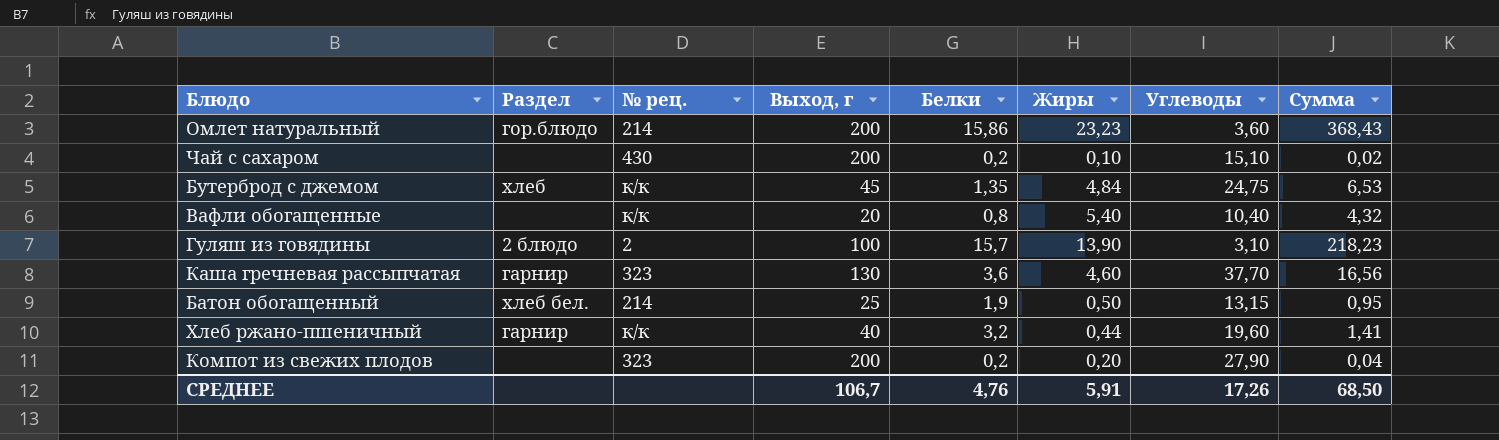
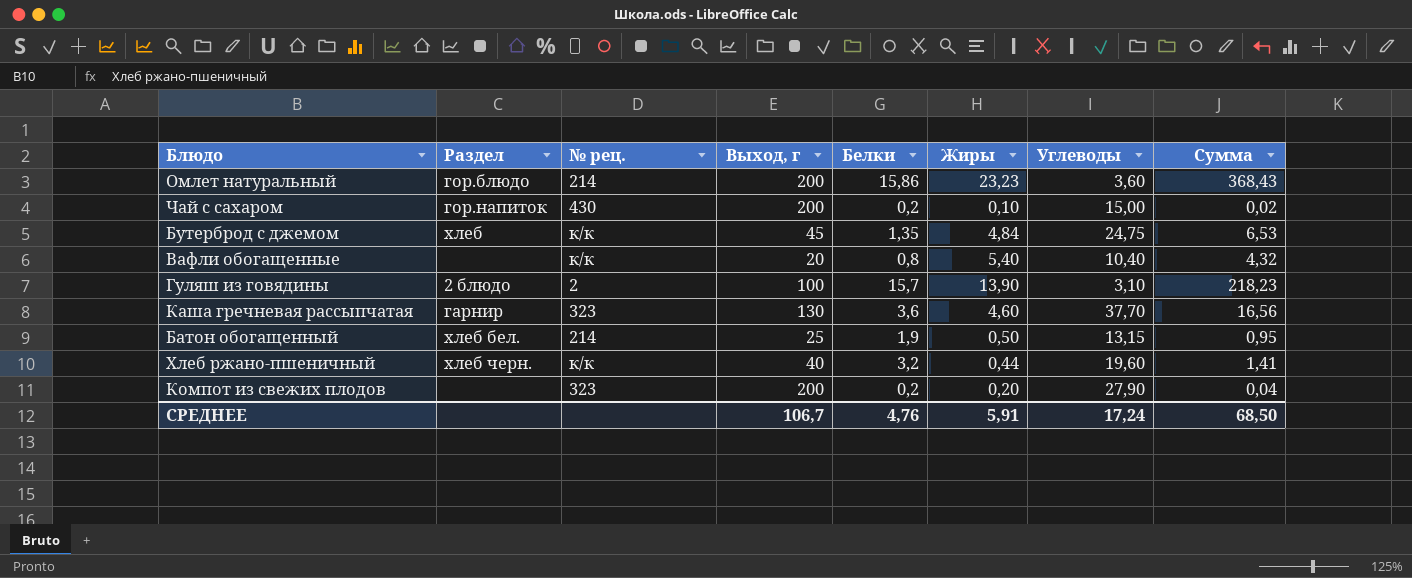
Чай с сахаром | Раздел: none -> гор.напиток
Чай с сахаром | Углеводы: 15,10 -> 15,00
Хлеб ржано-пшеничный | Раздел: гарнир -> хлеб черн.
СРЕДНЕЕ | Углеводы: 17,26 -> 17,24

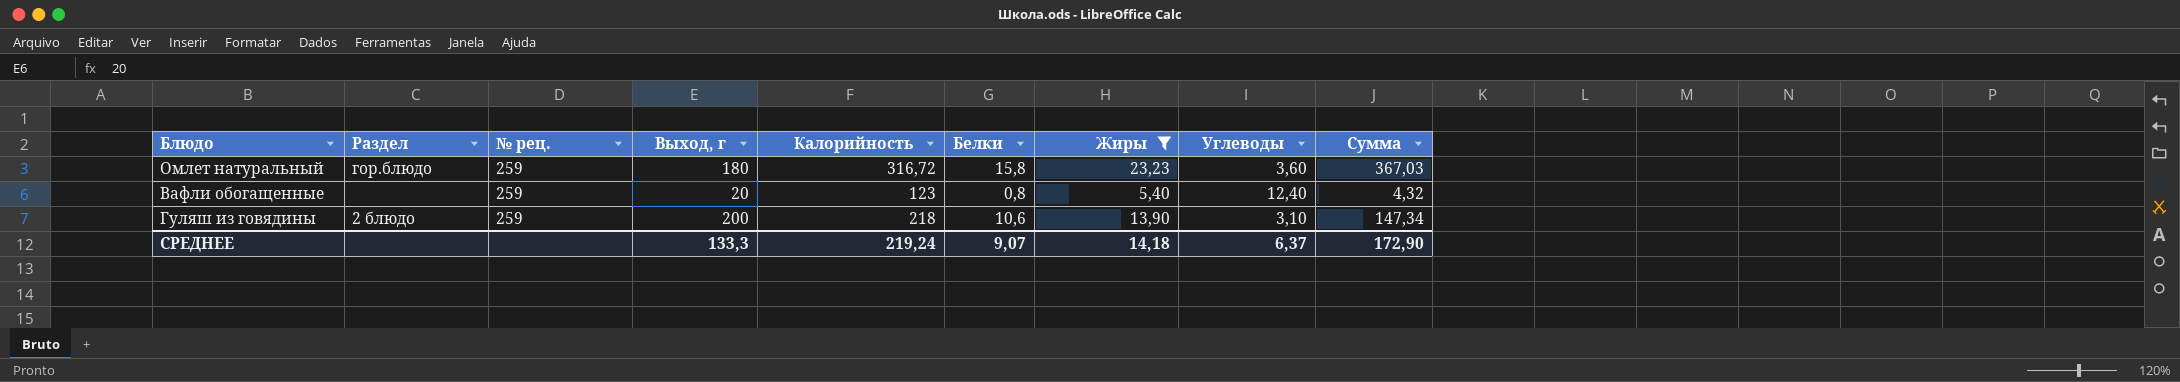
filter: none -> Жиры >= 5,40
column Калорийность | position: none -> 5
Омлет натуральный | № рец.: 214 -> 259
Омлет натуральный | Выход, г: 200 -> 180
Омлет натуральный | Белки: 15,86 -> 15,8
Омлет натуральный | Сумма: 368,43 -> 367,03
Вафли обогащенные | № рец.: к/к -> 259
Вафли обогащенные | Углеводы: 10,40 -> 12,40
Гуляш из говядины | № рец.: 2 -> 259
Гуляш из говядины | Выход, г: 100 -> 200
Гуляш из говядины | Белки: 15,7 -> 10,6
Гуляш из говядины | Сумма: 218,23 -> 147,34
СРЕДНЕЕ | Выход, г: 106,7 -> 133,3
СРЕДНЕЕ | Белки: 4,76 -> 9,07
СРЕДНЕЕ | Жиры: 5,91 -> 14,18
СРЕДНЕЕ | Углеводы: 17,24 -> 6,37
СРЕДНЕЕ | Сумма: 68,50 -> 172,90

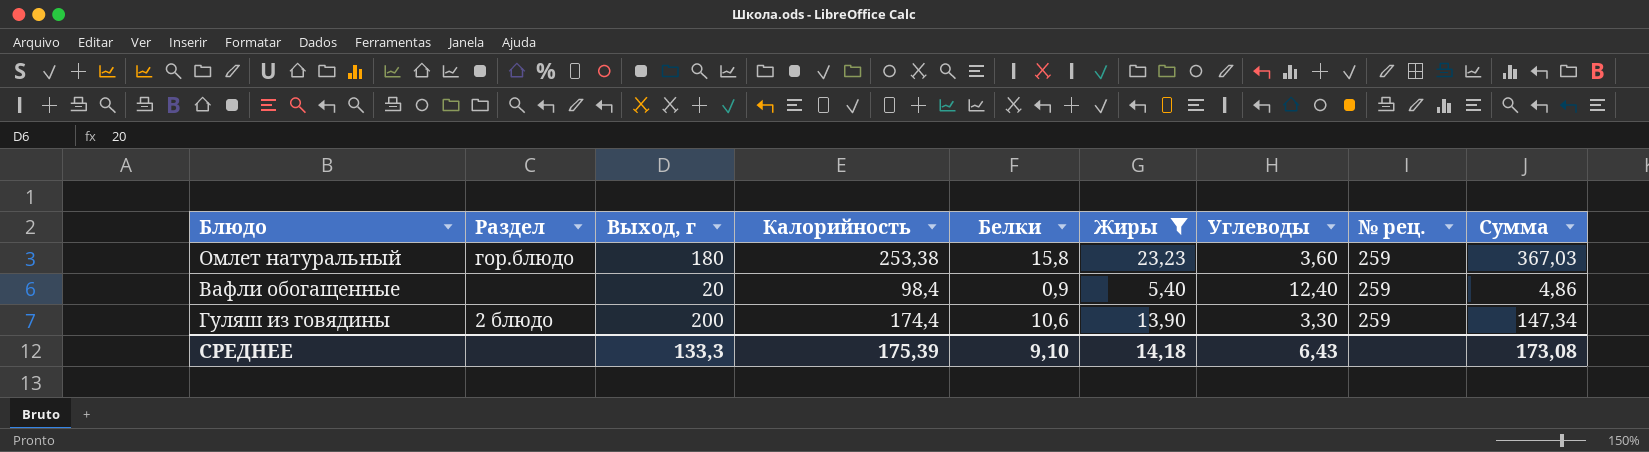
column № рец. | position: 3 -> 8
Омлет натуральный | Калорийность: 316,72 -> 253,38
Вафли обогащенные | Калорийность: 123 -> 98,4
Вафли обогащенные | Белки: 0,8 -> 0,9
Вафли обогащенные | Сумма: 4,32 -> 4,86
Гуляш из говядины | Калорийность: 218 -> 174,4
Гуляш из говядины | Углеводы: 3,10 -> 3,30
СРЕДНЕЕ | Калорийность: 219,24 -> 175,39
СРЕДНЕЕ | Белки: 9,07 -> 9,10
СРЕДНЕЕ | Углеводы: 6,37 -> 6,43
СРЕДНЕЕ | Сумма: 172,90 -> 173,08

